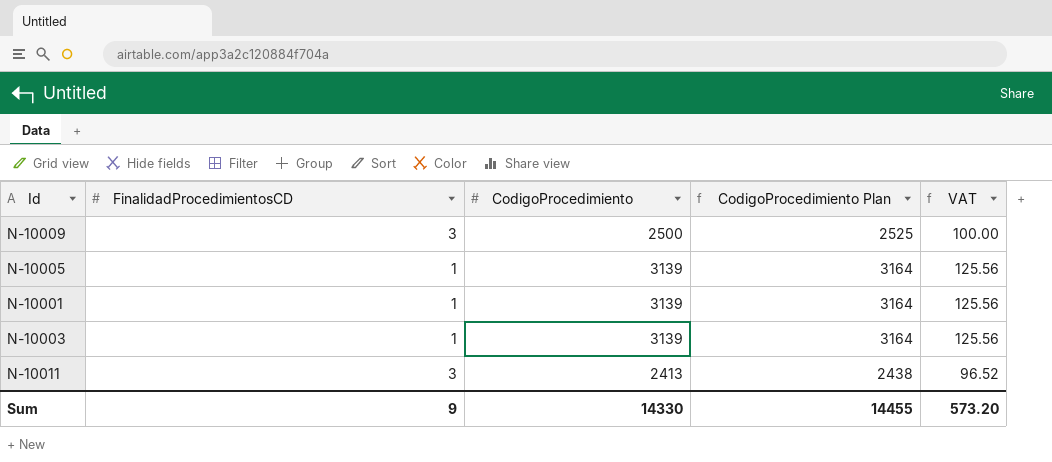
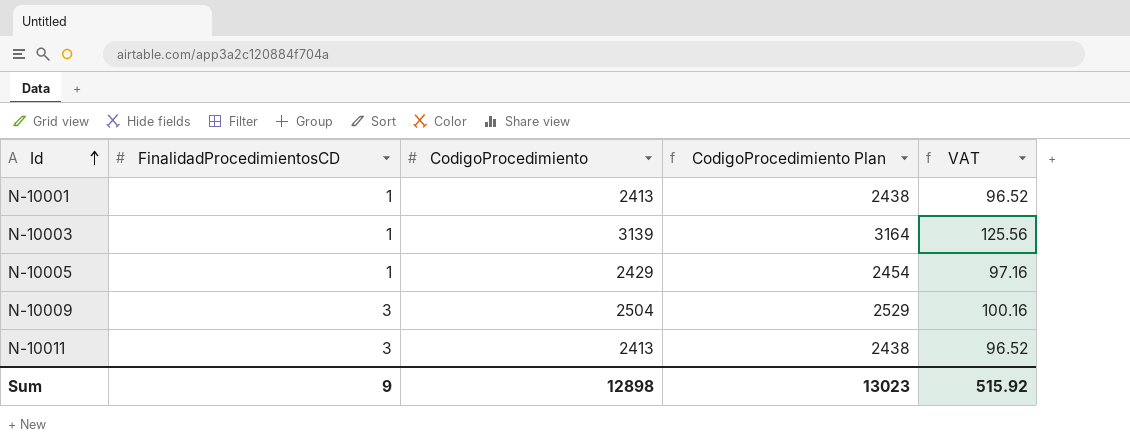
row order: none -> Id ascending
N-10001 | CodigoProcedimiento: 3139 -> 2413
N-10001 | CodigoProcedimiento Plan: 3164 -> 2438
N-10001 | VAT: 125.56 -> 96.52
N-10005 | CodigoProcedimiento: 3139 -> 2429
N-10005 | CodigoProcedimiento Plan: 3164 -> 2454
N-10005 | VAT: 125.56 -> 97.16
N-10009 | CodigoProcedimiento: 2500 -> 2504
N-10009 | CodigoProcedimiento Plan: 2525 -> 2529
N-10009 | VAT: 100.00 -> 100.16
Sum | CodigoProcedimiento: 14330 -> 12898
Sum | CodigoProcedimiento Plan: 14455 -> 13023
Sum | VAT: 573.20 -> 515.92

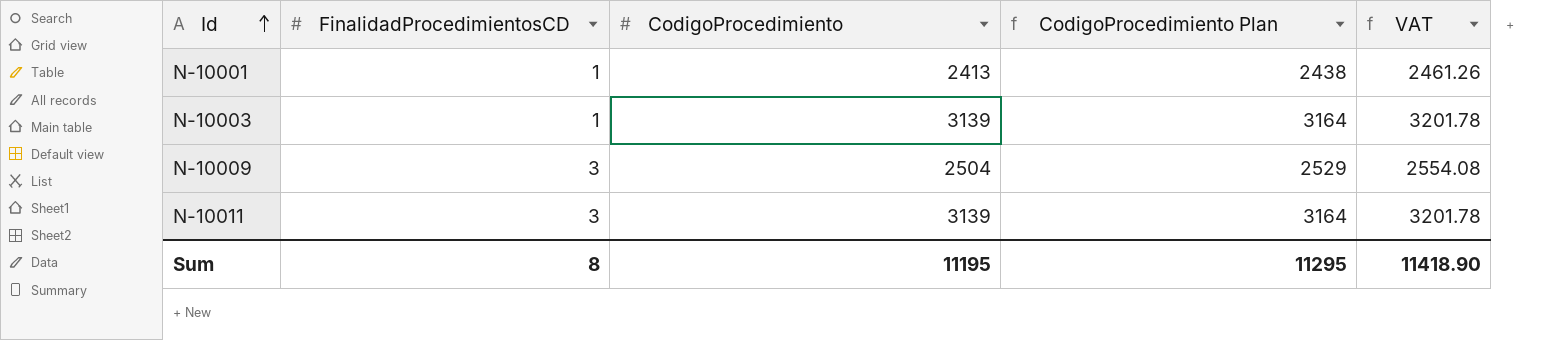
column VAT | formula: [CodigoProcedimiento] * 0.04 -> [CodigoProcedimiento] * 1.02
row N-10005: 1 | 2429 | 2454 | 97.16 -> none
N-10011 | CodigoProcedimiento: 2413 -> 3139
N-10011 | CodigoProcedimiento Plan: 2438 -> 3164
Sum | FinalidadProcedimientosCD: 9 -> 8
Sum | CodigoProcedimiento: 12898 -> 11195
Sum | CodigoProcedimiento Plan: 13023 -> 11295
Sum | VAT: 515.92 -> 11418.90

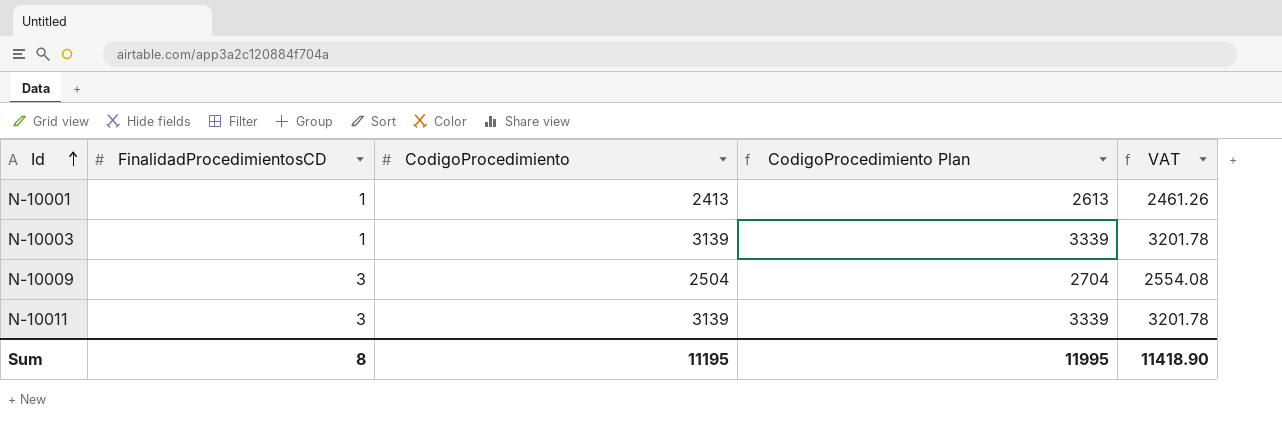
column CodigoProcedimiento Plan | formula: [CodigoProcedimiento] + 25 -> [CodigoProcedimiento] + 200
Sum | CodigoProcedimiento Plan: 11295 -> 11995

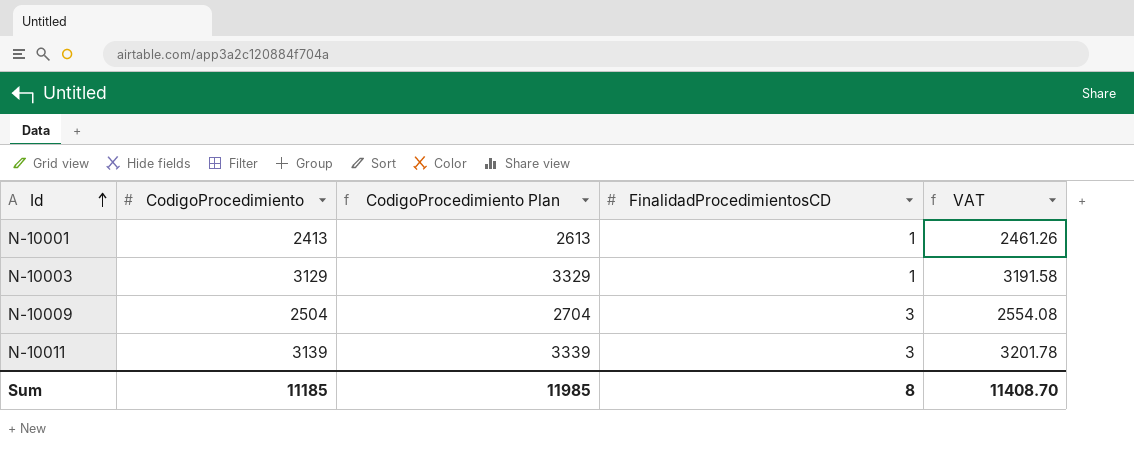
column FinalidadProcedimientosCD | position: 2 -> 4
N-10003 | CodigoProcedimiento: 3139 -> 3129
N-10003 | CodigoProcedimiento Plan: 3339 -> 3329
N-10003 | VAT: 3201.78 -> 3191.58
Sum | CodigoProcedimiento: 11195 -> 11185
Sum | CodigoProcedimiento Plan: 11995 -> 11985
Sum | VAT: 11418.90 -> 11408.70

